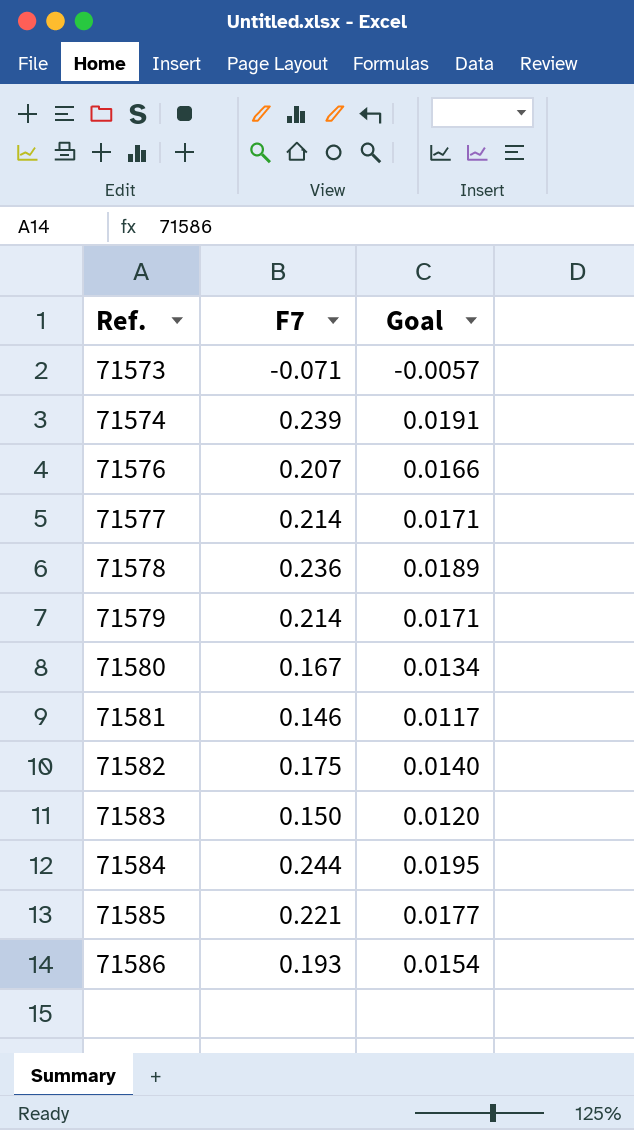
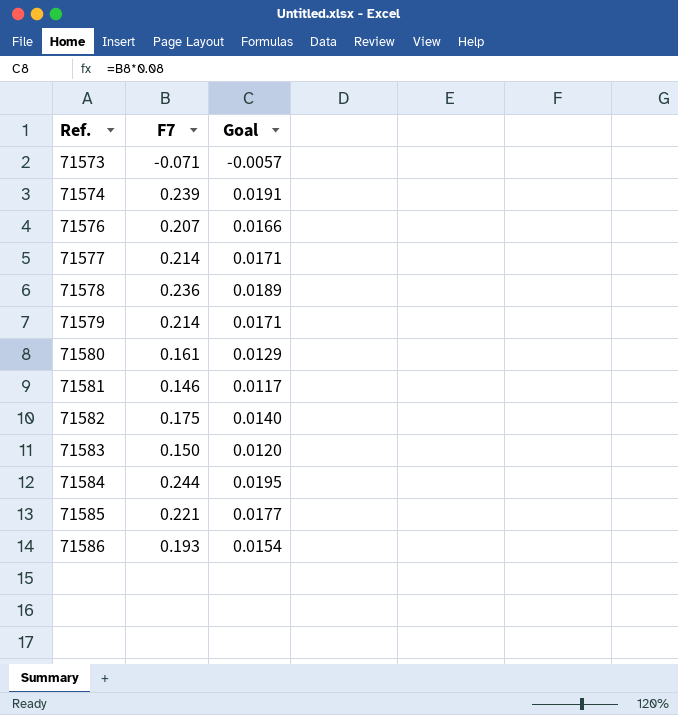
71580 | F7: 0.167 -> 0.161
71580 | Goal: 0.0134 -> 0.0129

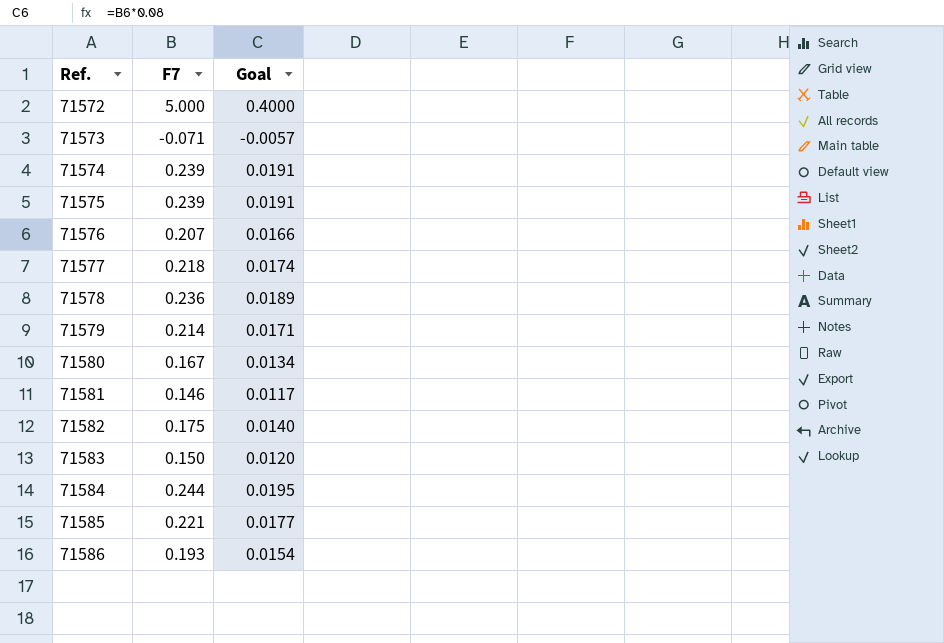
row 71572: none -> 5.000 | 0.4000
row 71575: none -> 0.239 | 0.0191
71577 | F7: 0.214 -> 0.218
71577 | Goal: 0.0171 -> 0.0174
71580 | F7: 0.161 -> 0.167
71580 | Goal: 0.0129 -> 0.0134

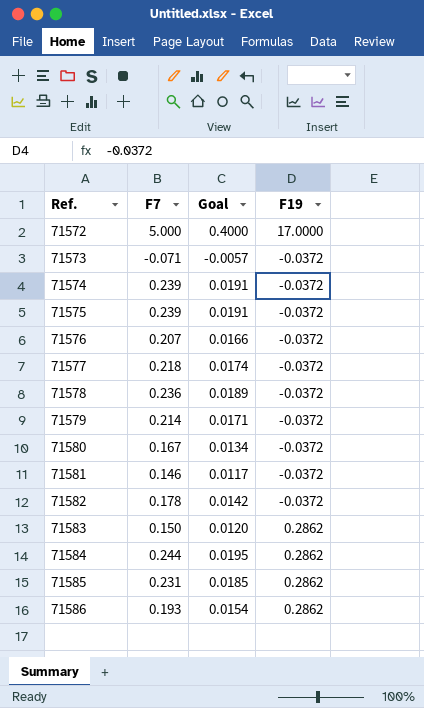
column F19 | position: none -> 4
71582 | F7: 0.175 -> 0.178
71582 | Goal: 0.0140 -> 0.0142
71585 | F7: 0.221 -> 0.231
71585 | Goal: 0.0177 -> 0.0185

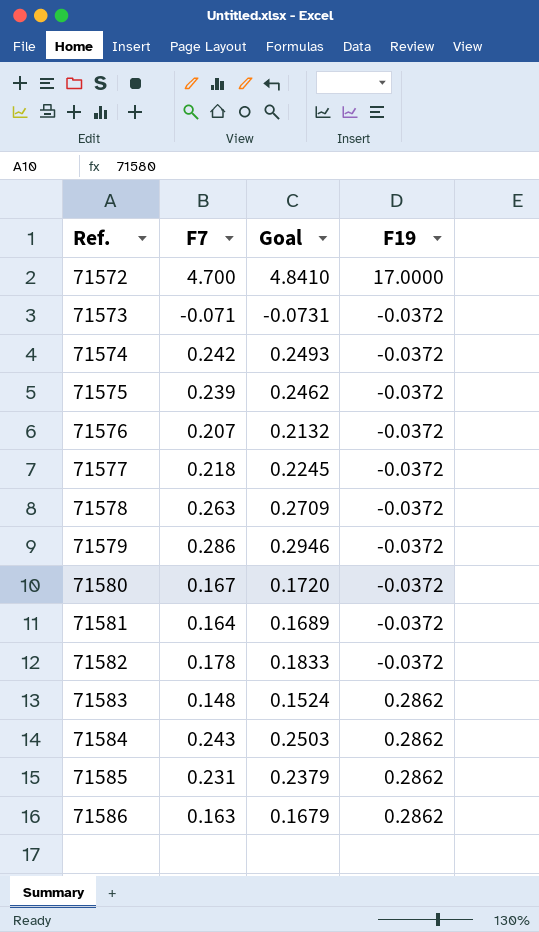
column Goal | formula: [F7] * 0.08 -> [F7] * 1.03
71572 | F7: 5.000 -> 4.700
71574 | F7: 0.239 -> 0.242
71578 | F7: 0.236 -> 0.263
71579 | F7: 0.214 -> 0.286
71581 | F7: 0.146 -> 0.164
71583 | F7: 0.150 -> 0.148
71584 | F7: 0.244 -> 0.243
71586 | F7: 0.193 -> 0.163

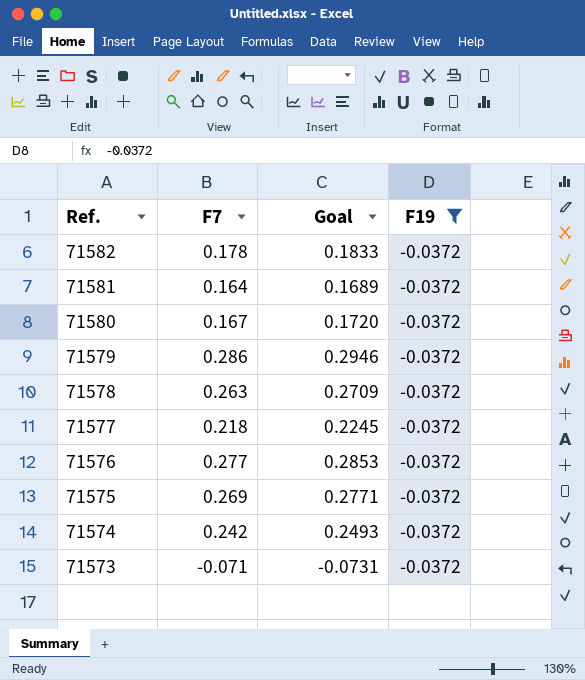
filter: none -> F19 = -0.0372
row order: Ref. ascending -> Ref. descending
71576 | F7: 0.207 -> 0.277
71576 | Goal: 0.2132 -> 0.2853
71575 | F7: 0.239 -> 0.269
71575 | Goal: 0.2462 -> 0.2771

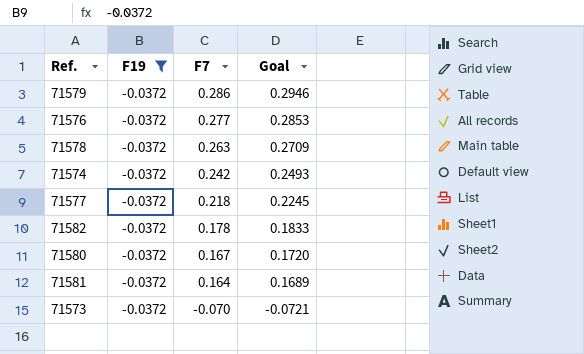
row order: Ref. descending -> F7 descending
column F19 | position: 4 -> 2
row 71575: 0.269 | 0.2771 | -0.0372 -> none
71573 | F7: -0.071 -> -0.070
71573 | Goal: -0.0731 -> -0.0721

